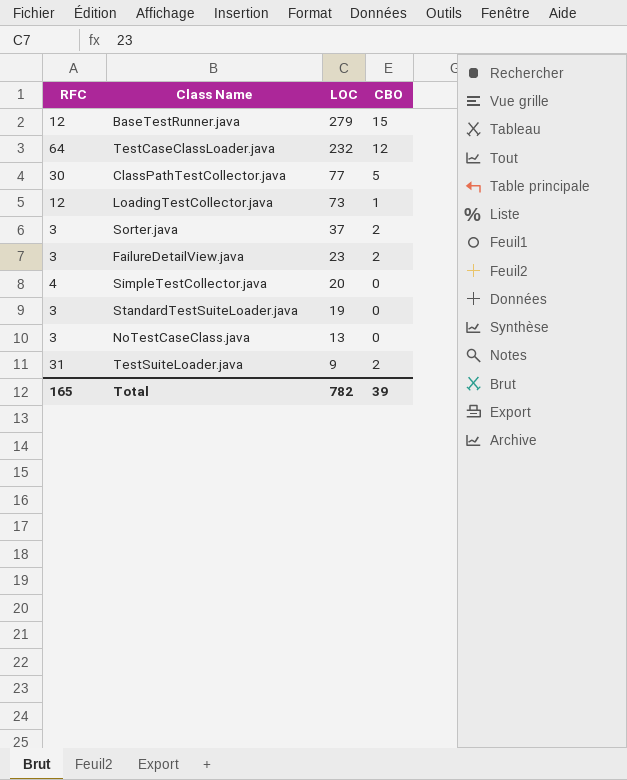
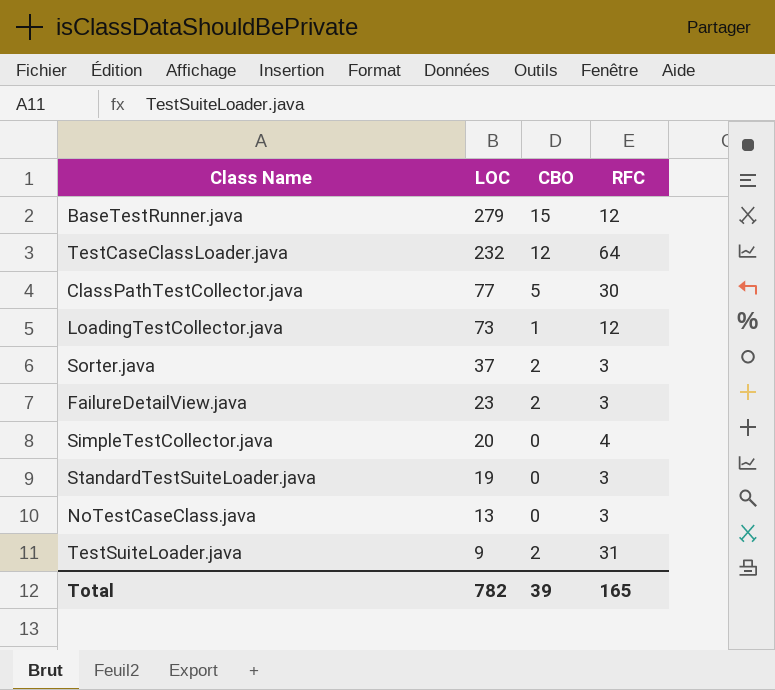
column RFC | position: 1 -> 4

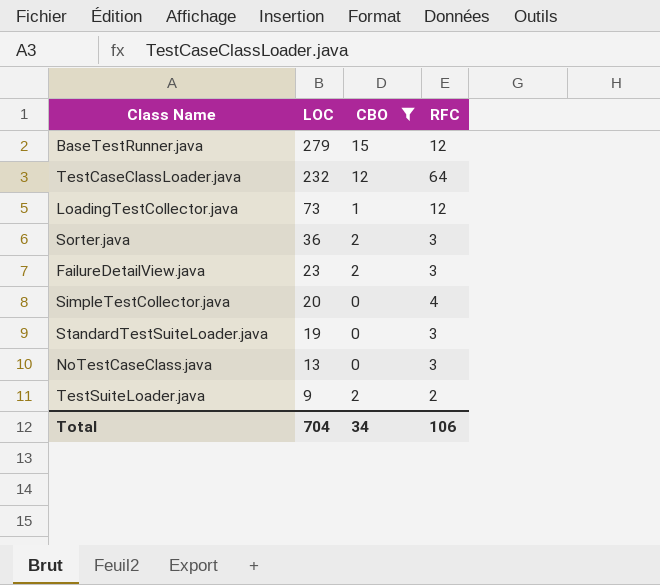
filter: none -> CBO != 5
Sorter.java | LOC: 37 -> 36
TestSuiteLoader.java | RFC: 31 -> 2
Total | LOC: 782 -> 704
Total | CBO: 39 -> 34
Total | RFC: 165 -> 106

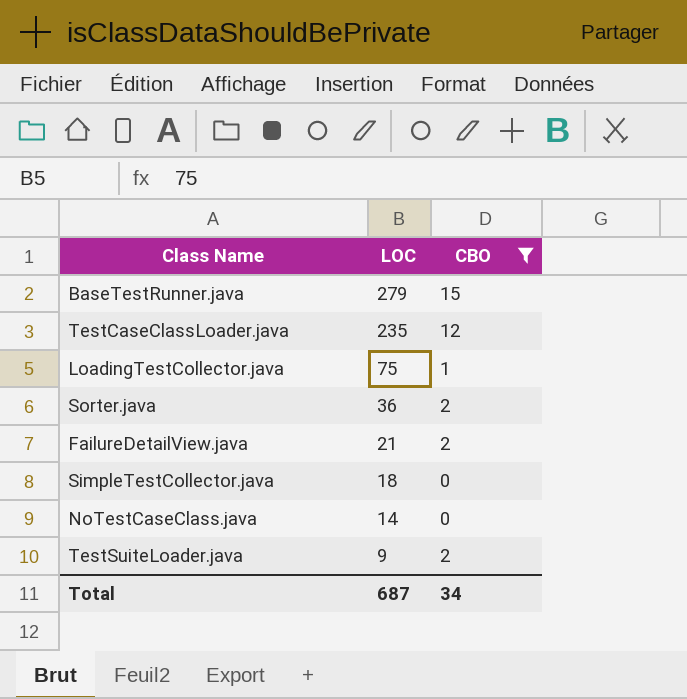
column RFC | position: 4 -> none
row StandardTestSuiteLoader.java: 19 | 0 | 3 -> none
TestCaseClassLoader.java | LOC: 232 -> 235
LoadingTestCollector.java | LOC: 73 -> 75
FailureDetailView.java | LOC: 23 -> 21
SimpleTestCollector.java | LOC: 20 -> 18
NoTestCaseClass.java | LOC: 13 -> 14
Total | LOC: 704 -> 687

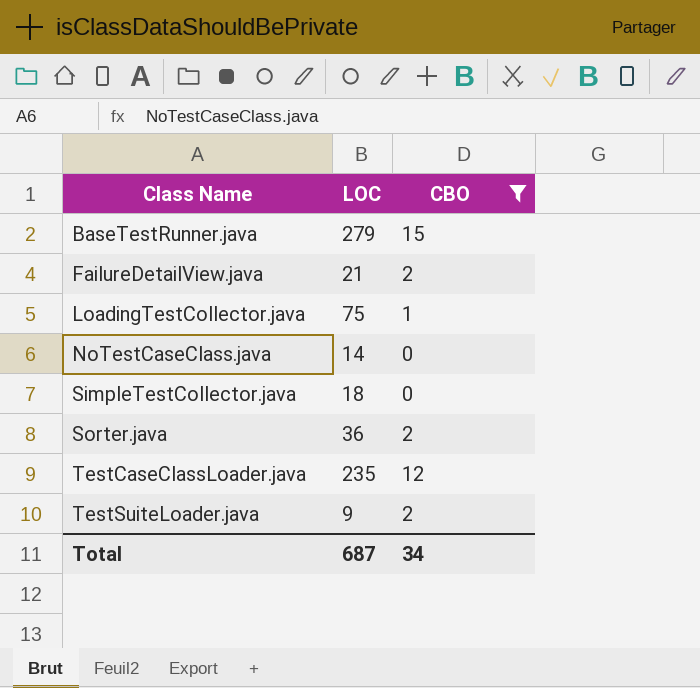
row order: LOC descending -> Class Name ascending

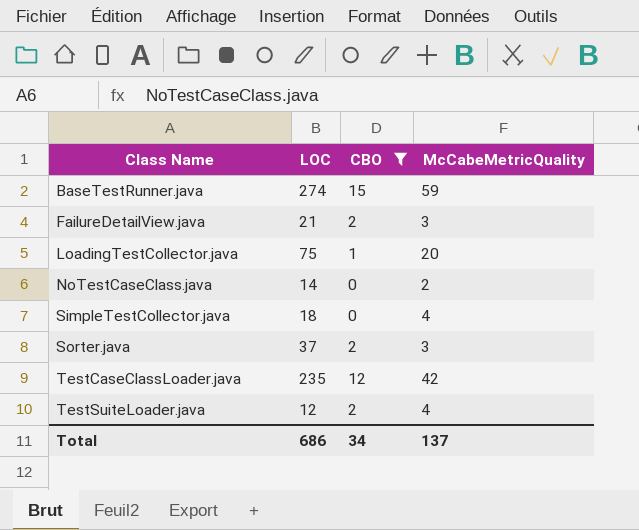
column McCabeMetricQuality | position: none -> 4
BaseTestRunner.java | LOC: 279 -> 274
Sorter.java | LOC: 36 -> 37
TestSuiteLoader.java | LOC: 9 -> 12
Total | LOC: 687 -> 686

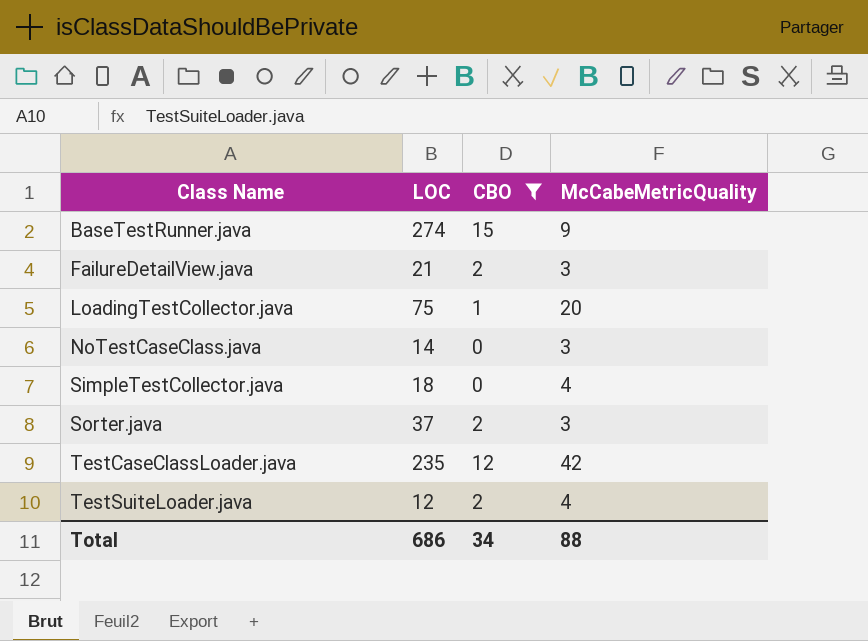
BaseTestRunner.java | McCabeMetricQuality: 59 -> 9
NoTestCaseClass.java | McCabeMetricQuality: 2 -> 3
Total | McCabeMetricQuality: 137 -> 88

